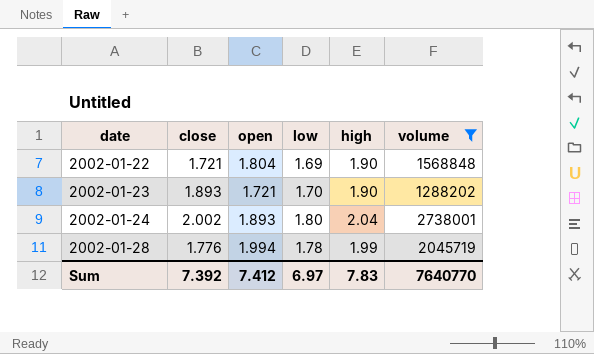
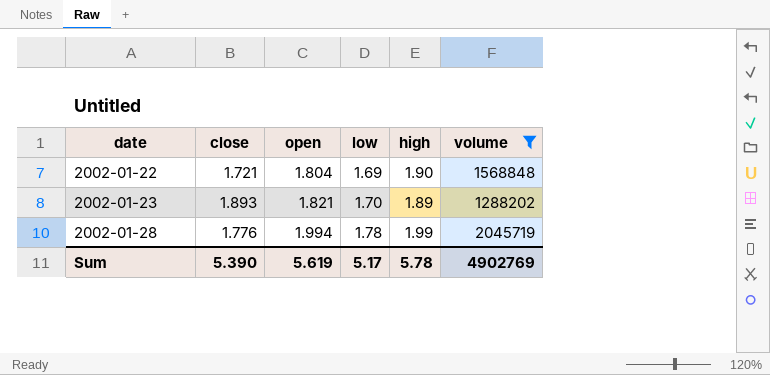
row 2002-01-24: 2.002 | 1.893 | 1.80 | 2.04 | 2738001 -> none
2002-01-23 | open: 1.721 -> 1.821
2002-01-23 | high: 1.90 -> 1.89
Sum | close: 7.392 -> 5.390
Sum | open: 7.412 -> 5.619
Sum | low: 6.97 -> 5.17
Sum | high: 7.83 -> 5.78
Sum | volume: 7640770 -> 4902769

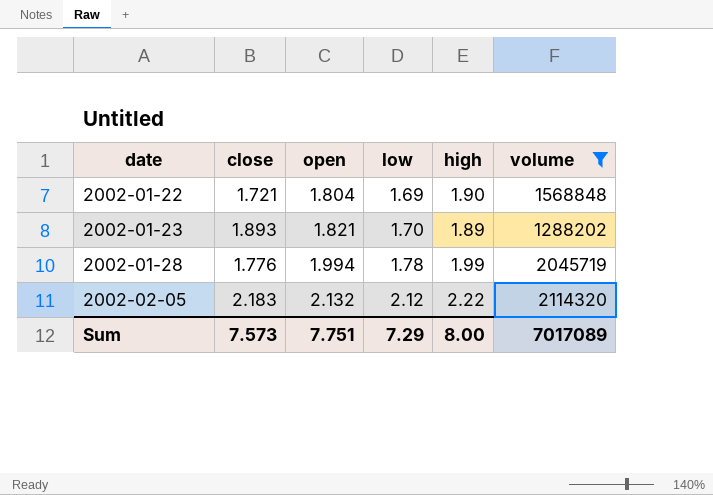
row 2002-02-05: none -> 2.183 | 2.132 | 2.12 | 2.22 | 2114320
Sum | close: 5.390 -> 7.573
Sum | open: 5.619 -> 7.751
Sum | low: 5.17 -> 7.29
Sum | high: 5.78 -> 8.00
Sum | volume: 4902769 -> 7017089

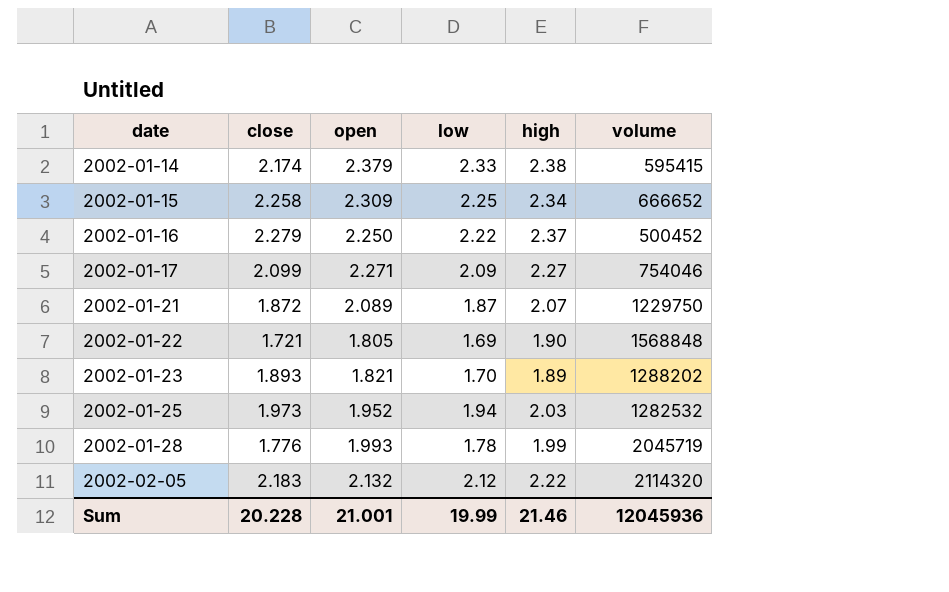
filter: volume >= 1288202 -> none
2002-01-22 | open: 1.804 -> 1.805
2002-01-28 | open: 1.994 -> 1.993
Sum | close: 7.573 -> 20.228
Sum | open: 7.751 -> 21.001
Sum | low: 7.29 -> 19.99
Sum | high: 8.00 -> 21.46
Sum | volume: 7017089 -> 12045936

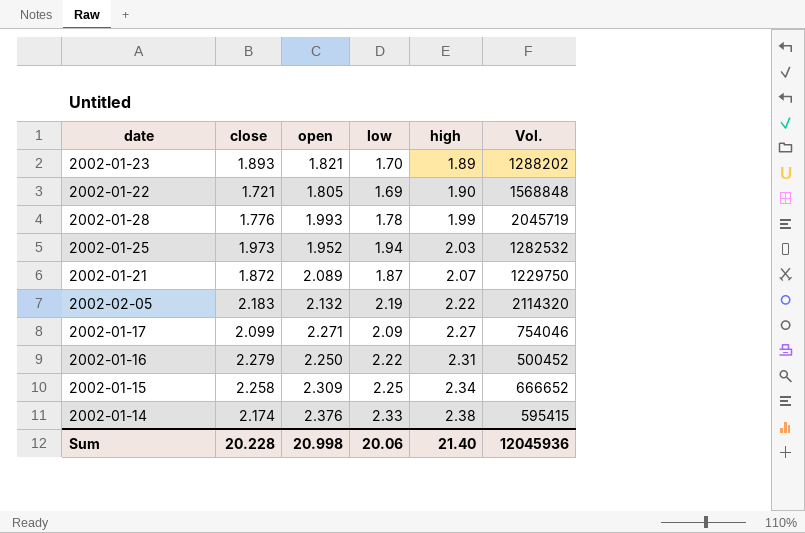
row order: date ascending -> high ascending
column name: volume -> Vol.
2002-02-05 | low: 2.12 -> 2.19
2002-01-16 | high: 2.37 -> 2.31
2002-01-14 | open: 2.379 -> 2.376
Sum | open: 21.001 -> 20.998
Sum | low: 19.99 -> 20.06
Sum | high: 21.46 -> 21.40

